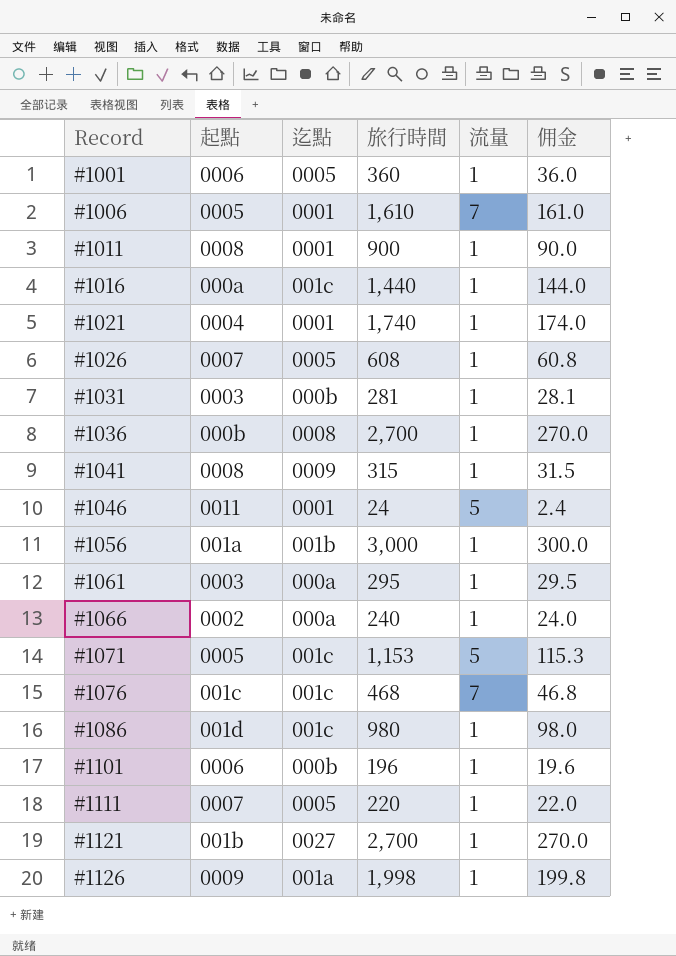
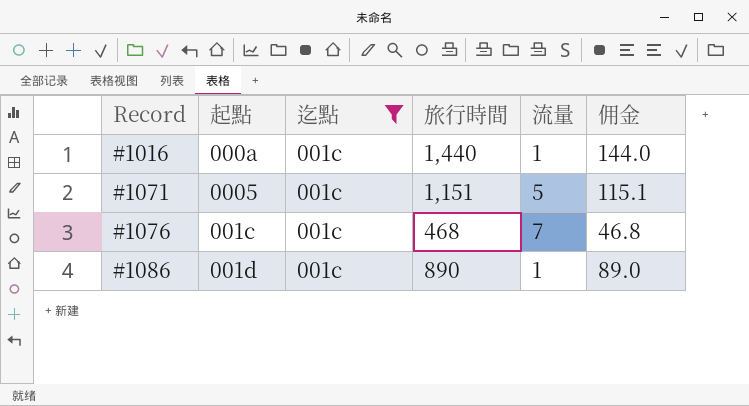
filter: none -> 迄點 = 001c
#1071 | 旅行時間: 1,153 -> 1,151
#1071 | 佣金: 115.3 -> 115.1
#1086 | 旅行時間: 980 -> 890
#1086 | 佣金: 98.0 -> 89.0

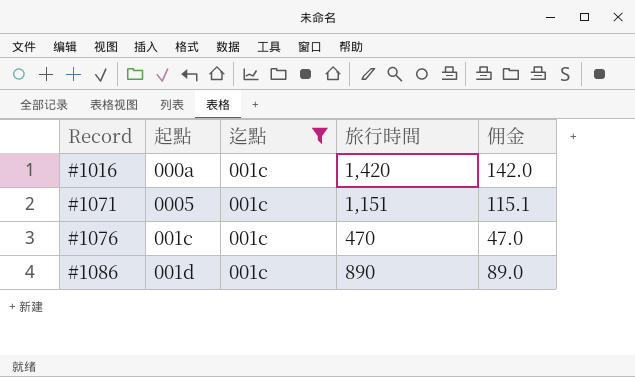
column 流量 | position: 5 -> none
#1016 | 旅行時間: 1,440 -> 1,420
#1016 | 佣金: 144.0 -> 142.0
#1076 | 旅行時間: 468 -> 470
#1076 | 佣金: 46.8 -> 47.0

